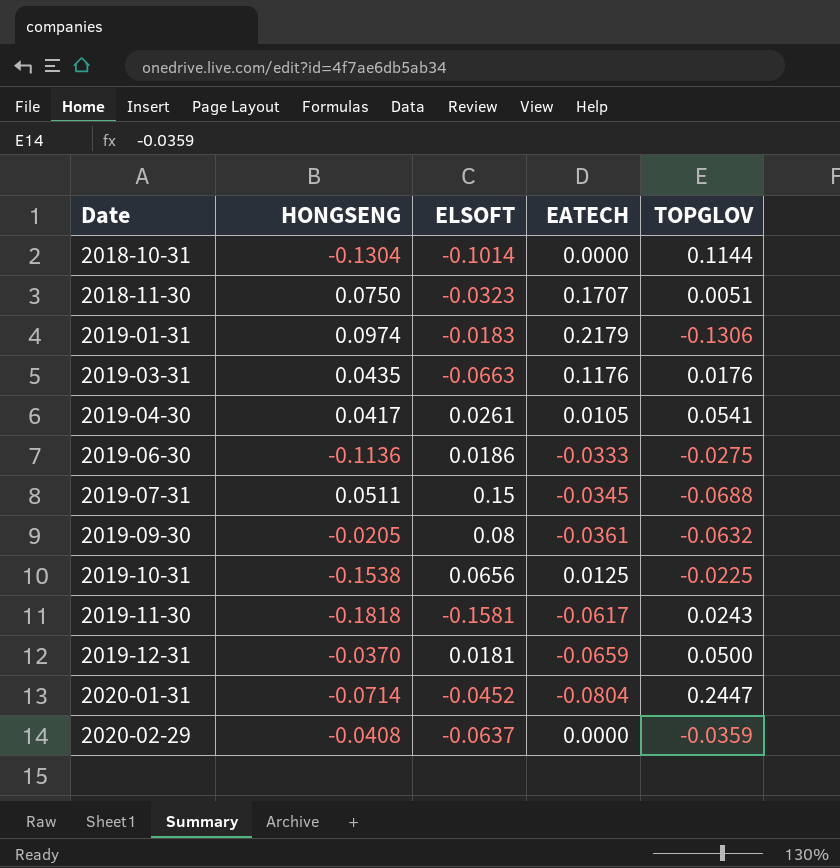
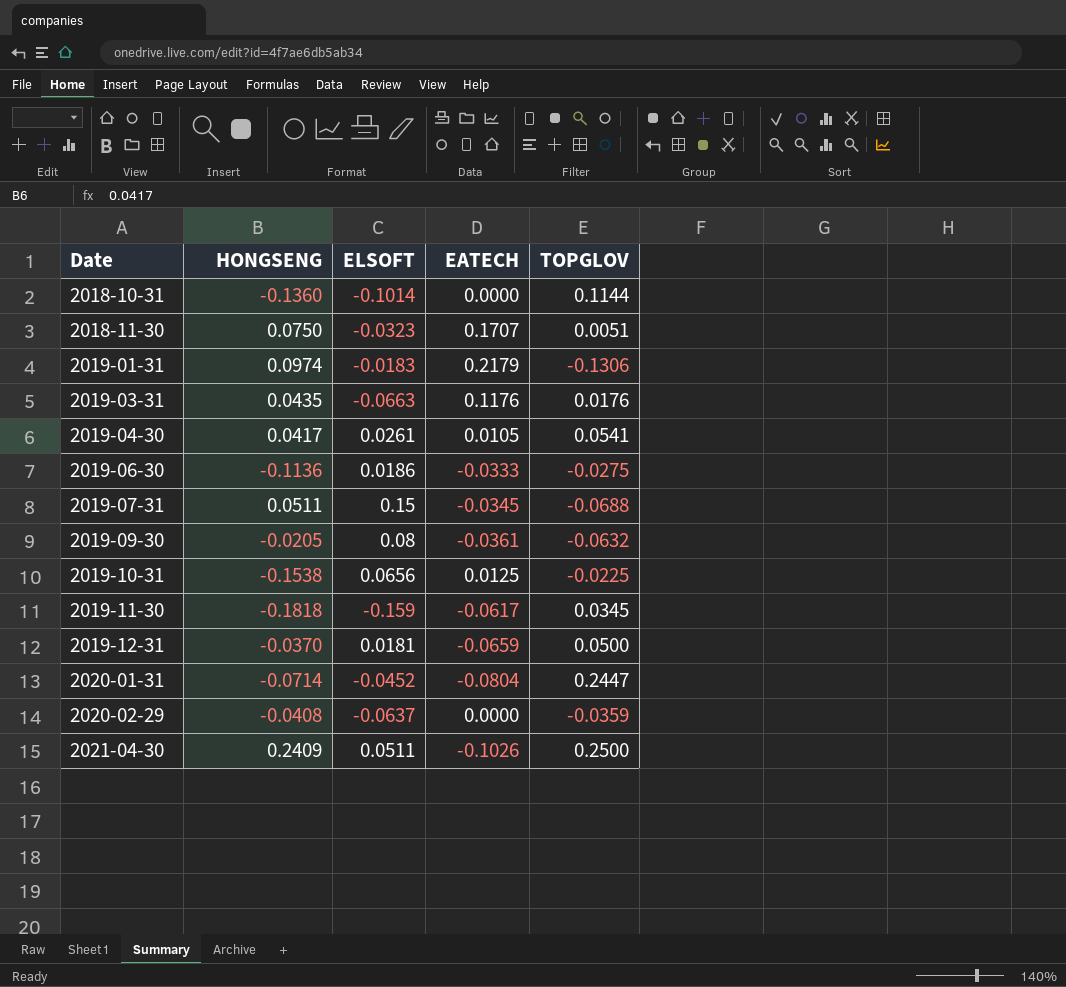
2018-10-31 | HONGSENG: -0.1304 -> -0.1360
2019-11-30 | ELSOFT: -0.1581 -> -0.159
2019-11-30 | TOPGLOV: 0.0243 -> 0.0345
row 2021-04-30: none -> 0.2409 | 0.0511 | -0.1026 | 0.2500

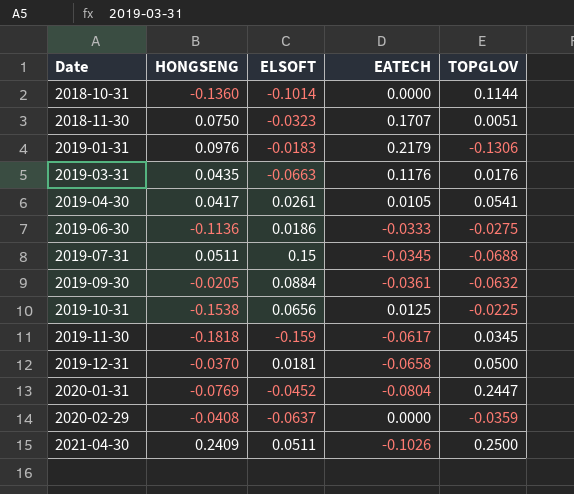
2019-01-31 | HONGSENG: 0.0974 -> 0.0976
2019-09-30 | ELSOFT: 0.08 -> 0.0884
2019-12-31 | EATECH: -0.0659 -> -0.0658
2020-01-31 | HONGSENG: -0.0714 -> -0.0769

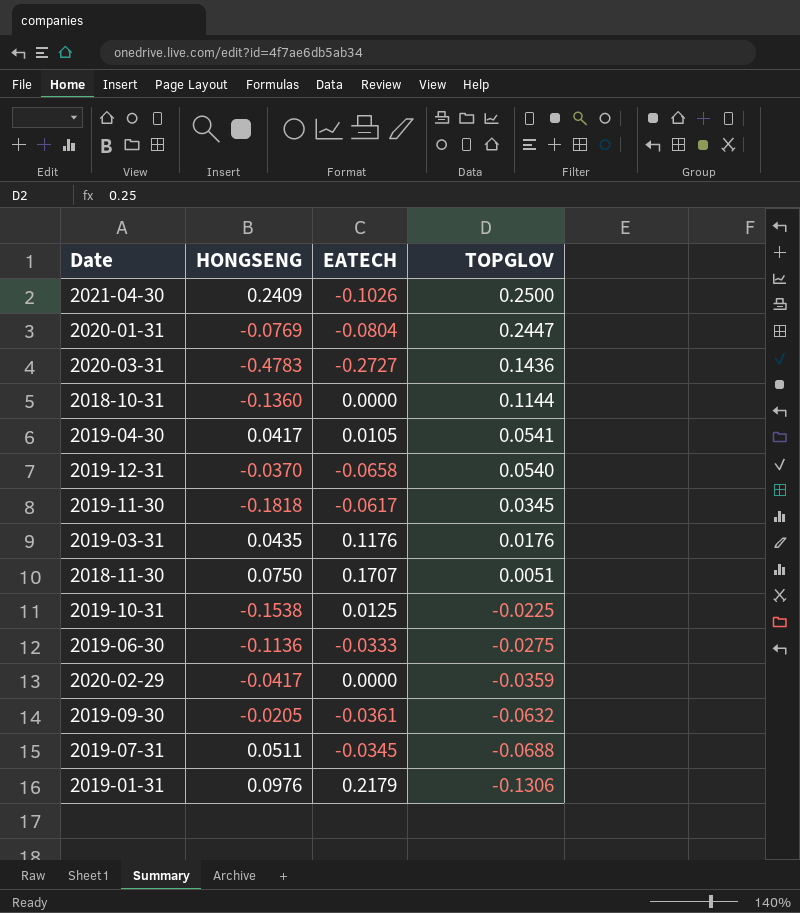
row order: Date ascending -> TOPGLOV descending
column ELSOFT | position: 3 -> none
row 2020-03-31: none -> -0.4783 | -0.2727 | 0.1436
2019-12-31 | TOPGLOV: 0.0500 -> 0.0540
2020-02-29 | HONGSENG: -0.0408 -> -0.0417

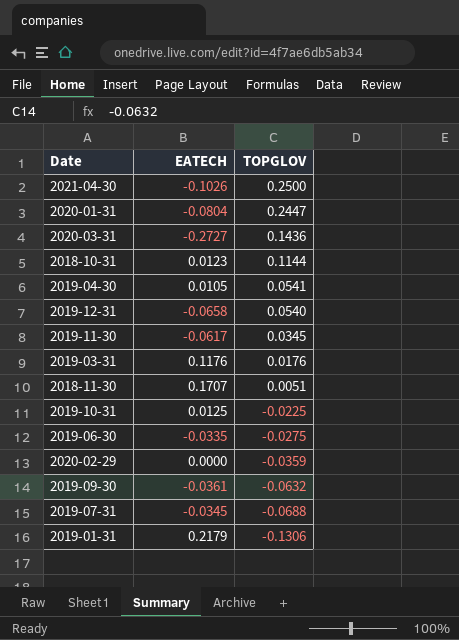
column HONGSENG | position: 2 -> none
2018-10-31 | EATECH: 0.0000 -> 0.0123
2019-06-30 | EATECH: -0.0333 -> -0.0335

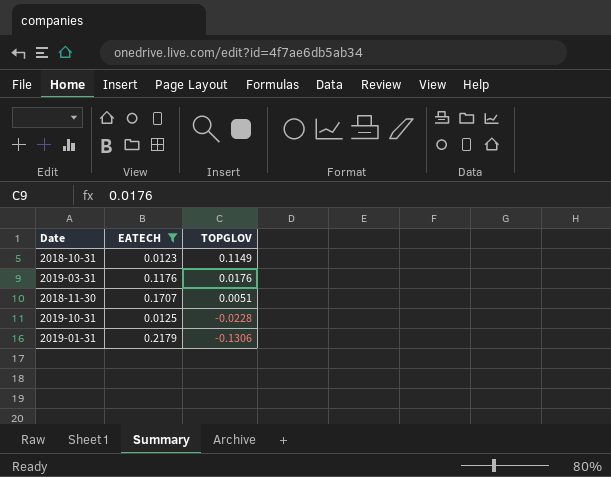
filter: none -> EATECH >= 0.0123
2018-10-31 | TOPGLOV: 0.1144 -> 0.1149
2019-10-31 | TOPGLOV: -0.0225 -> -0.0228

